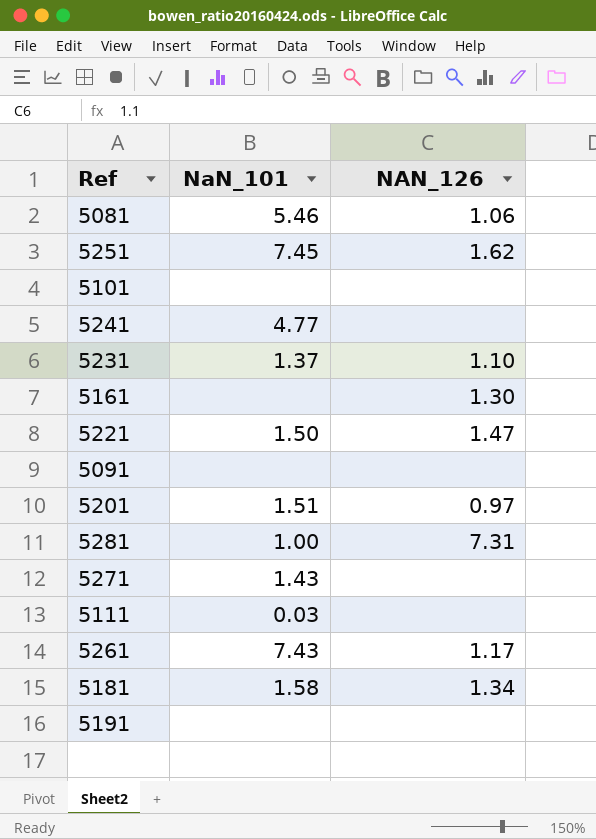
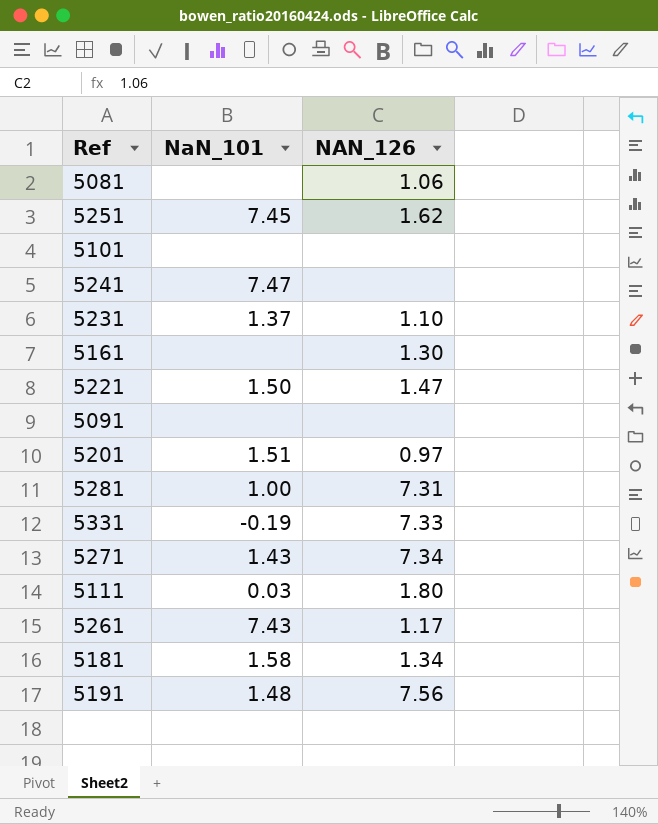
5081 | NaN_101: 5.46 -> none
5241 | NaN_101: 4.77 -> 7.47
row 5331: none -> -0.19 | 7.33
5271 | NAN_126: none -> 7.34
5111 | NAN_126: none -> 1.80
5191 | NaN_101: none -> 1.48
5191 | NAN_126: none -> 7.56

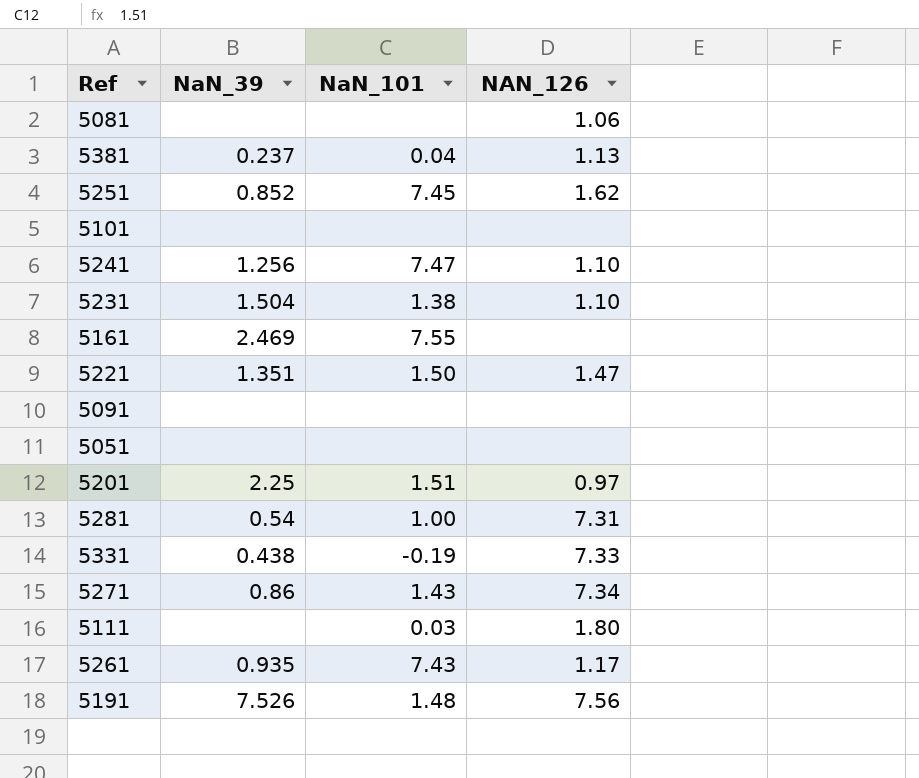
column NaN_39 | position: none -> 2
row 5181: 1.58 | 1.34 -> none
row 5381: none -> 0.237 | 0.04 | 1.13
5241 | NAN_126: none -> 1.10
5231 | NaN_101: 1.37 -> 1.38
5161 | NaN_101: none -> 7.55
5161 | NAN_126: 1.30 -> none
row 5051: none -> none | none | none

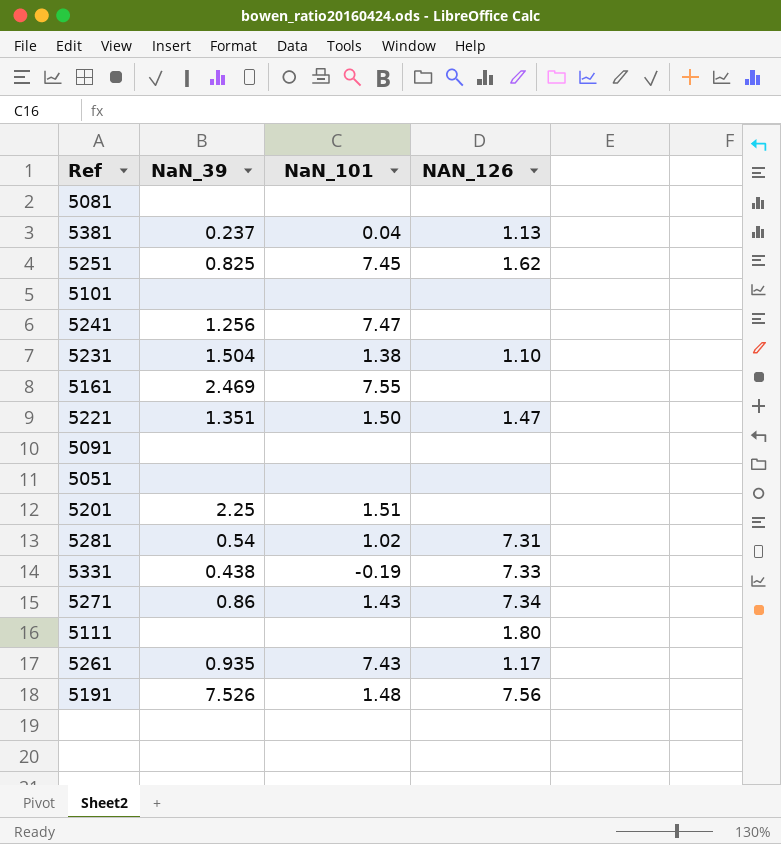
5081 | NAN_126: 1.06 -> none
5251 | NaN_39: 0.852 -> 0.825
5241 | NAN_126: 1.10 -> none
5201 | NAN_126: 0.97 -> none
5281 | NaN_101: 1.00 -> 1.02
5111 | NaN_101: 0.03 -> none

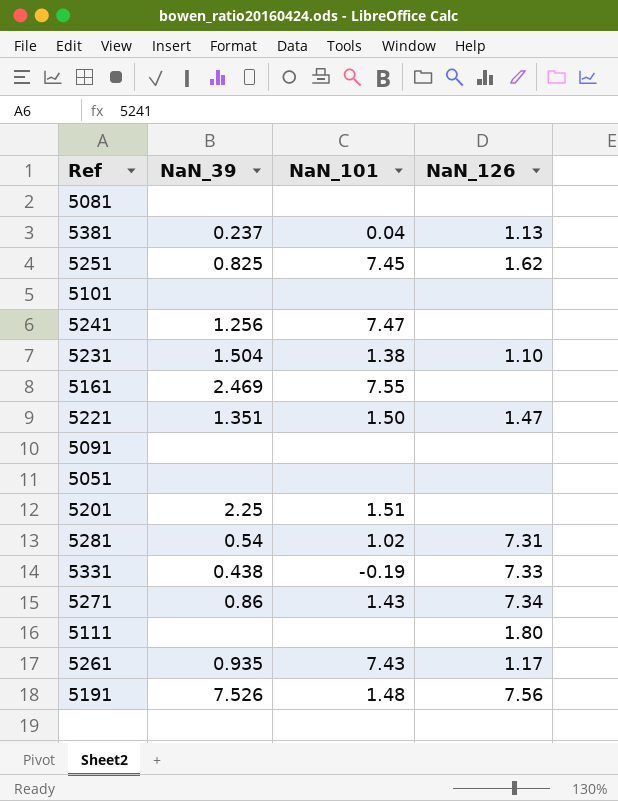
column name: NAN_126 -> NaN_126

